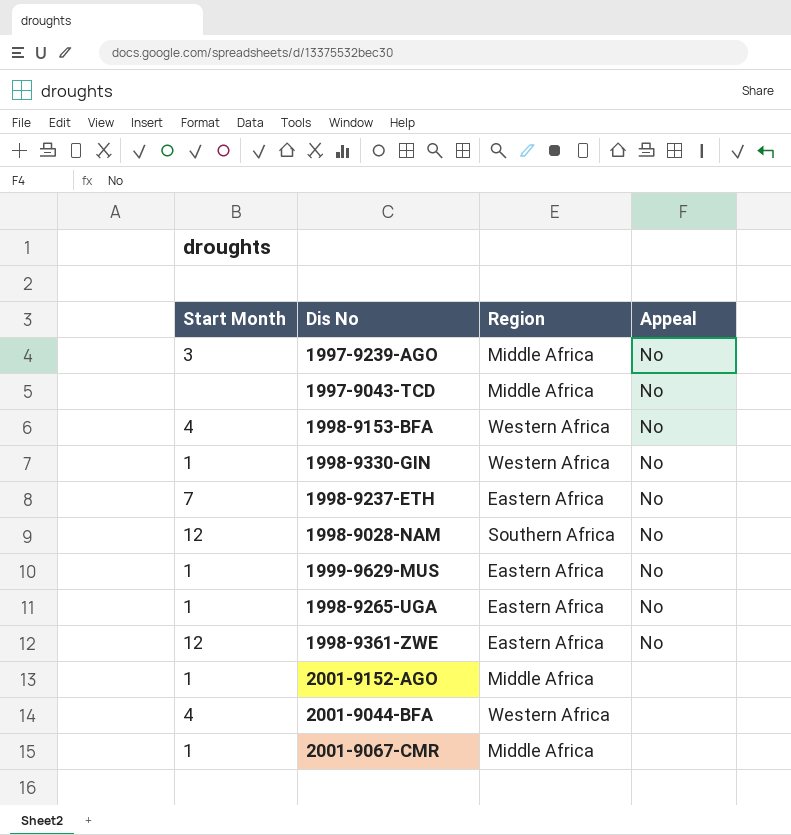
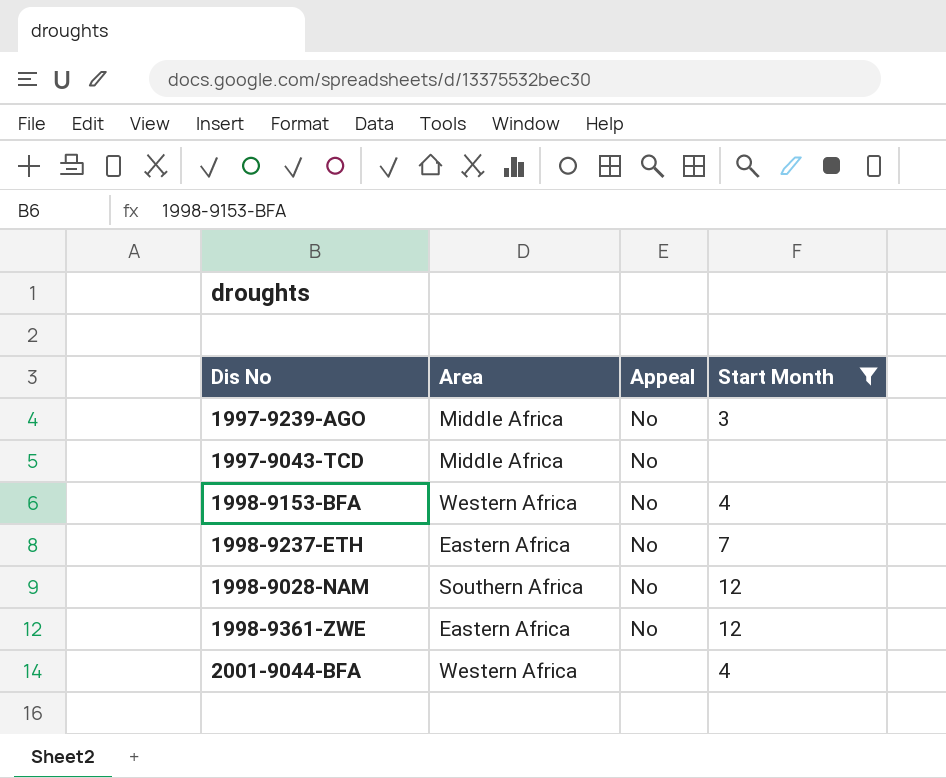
filter: none -> Start Month != 1
column name: Region -> Area
column Start Month | position: 1 -> 4

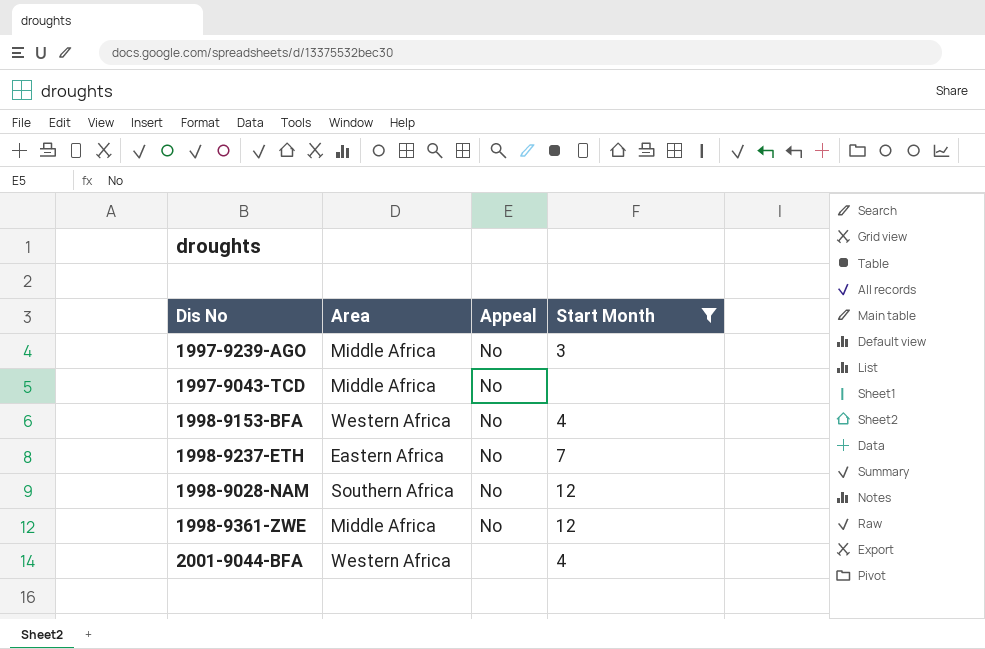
1998-9361-ZWE | Area: Eastern Africa -> Middle Africa

